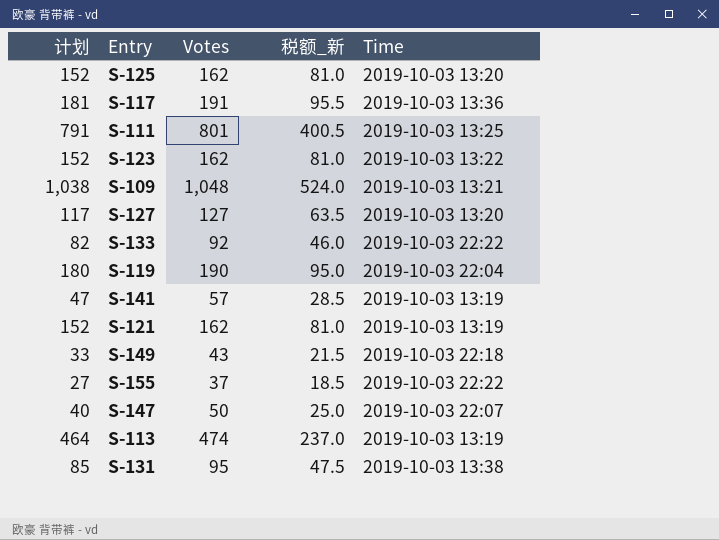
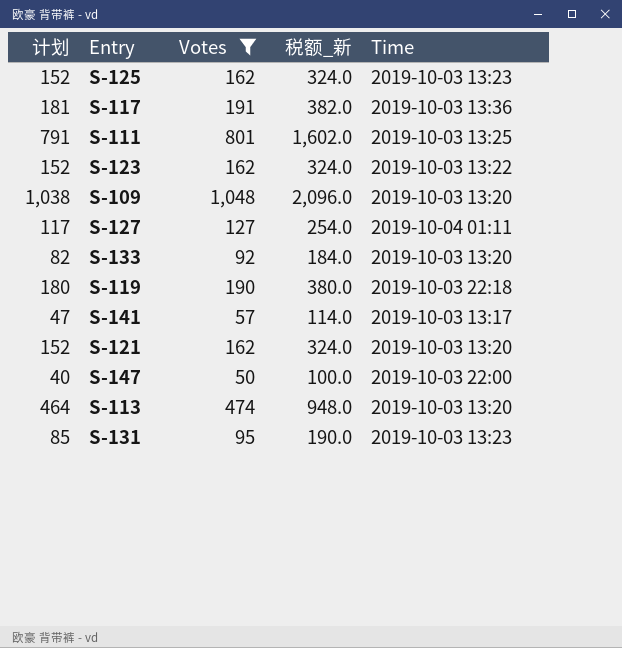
filter: none -> Votes >= 50
column 税额_新 | formula: [Votes] * 0.5 -> [Votes] * 2
S-125 | Time: 2019-10-03 13:20 -> 2019-10-03 13:23
S-109 | Time: 2019-10-03 13:21 -> 2019-10-03 13:20
S-127 | Time: 2019-10-03 13:20 -> 2019-10-04 01:11
S-133 | Time: 2019-10-03 22:22 -> 2019-10-03 13:20
S-119 | Time: 2019-10-03 22:04 -> 2019-10-03 22:18
S-141 | Time: 2019-10-03 13:19 -> 2019-10-03 13:17
S-121 | Time: 2019-10-03 13:19 -> 2019-10-03 13:20
S-147 | Time: 2019-10-03 22:07 -> 2019-10-03 22:00
S-113 | Time: 2019-10-03 13:19 -> 2019-10-03 13:20
S-131 | Time: 2019-10-03 13:38 -> 2019-10-03 13:23

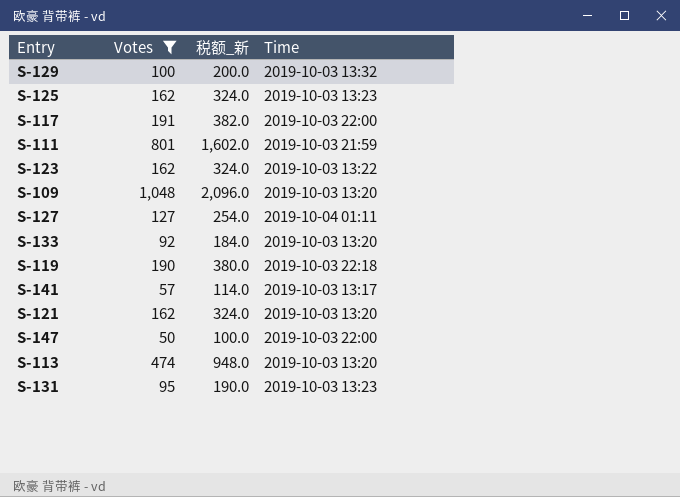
column 计划 | formula: [Votes] - 10 -> none
row S-129: none -> 100 | 200.0 | 2019-10-03 13:32
S-117 | Time: 2019-10-03 13:36 -> 2019-10-03 22:00
S-111 | Time: 2019-10-03 13:25 -> 2019-10-03 21:59

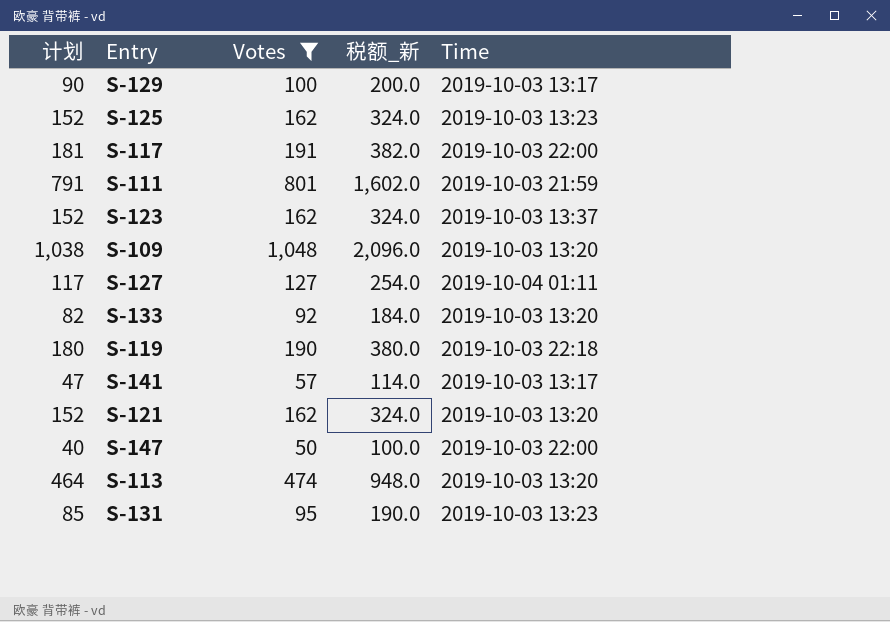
column 计划 | formula: none -> [Votes] - 10
S-129 | Time: 2019-10-03 13:32 -> 2019-10-03 13:17
S-123 | Time: 2019-10-03 13:22 -> 2019-10-03 13:37

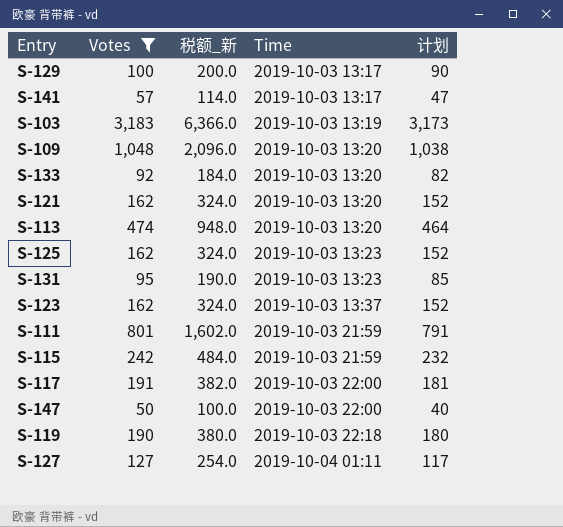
row order: none -> Time ascending
column 计划 | position: 1 -> 5
row S-103: none -> 3,183 | 6,366.0 | 2019-10-03 13:19 | 3,173
row S-115: none -> 242 | 484.0 | 2019-10-03 21:59 | 232

